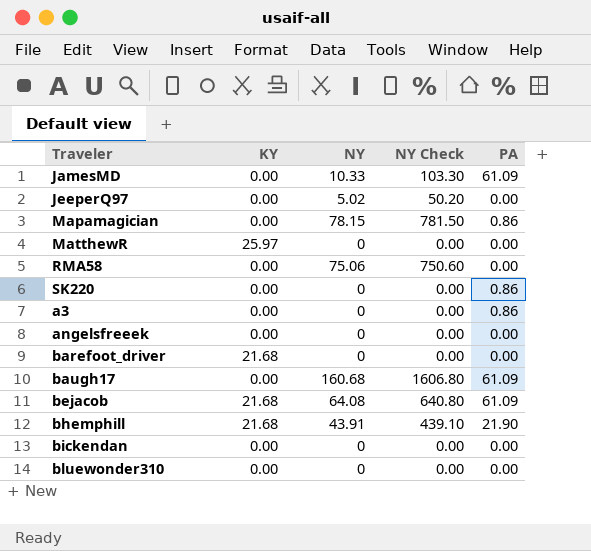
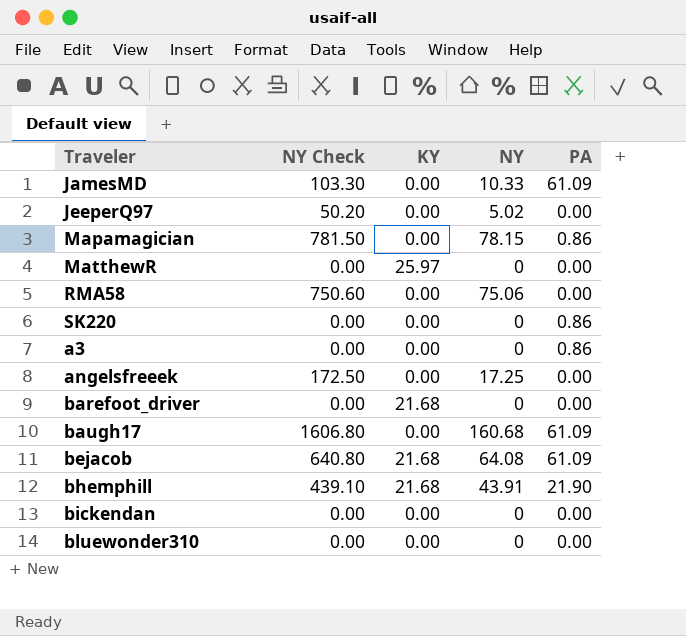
column NY Check | position: 4 -> 2
angelsfreeek | NY Check: 0.00 -> 172.50
angelsfreeek | NY: 0 -> 17.25

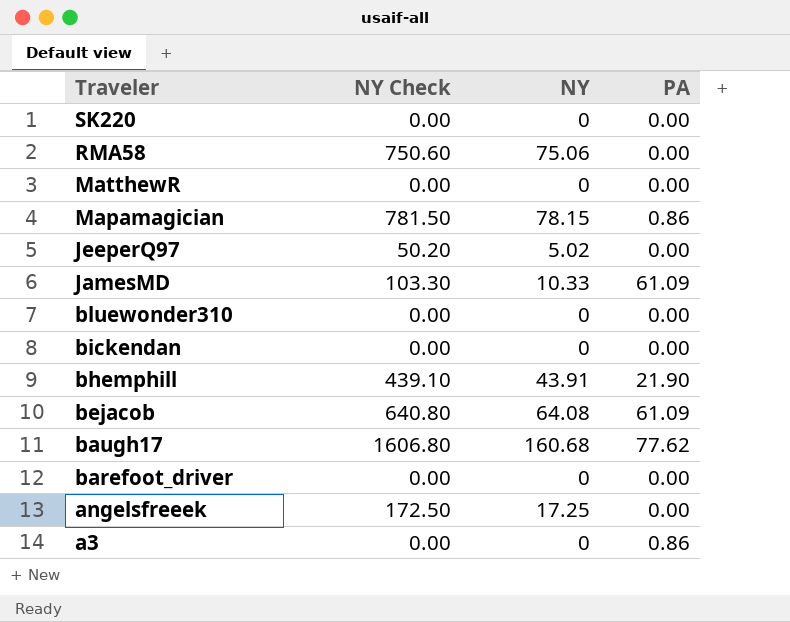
row order: none -> Traveler descending
column KY | position: 3 -> none
SK220 | PA: 0.86 -> 0.00
baugh17 | PA: 61.09 -> 77.62

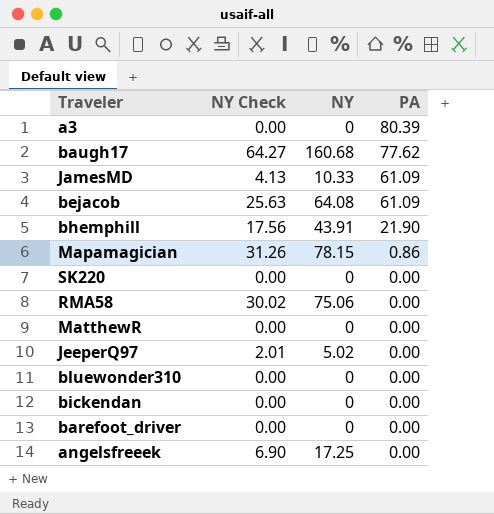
row order: Traveler descending -> PA descending
column NY Check | formula: [NY] * 10 -> [NY] * 0.4
a3 | PA: 0.86 -> 80.39

